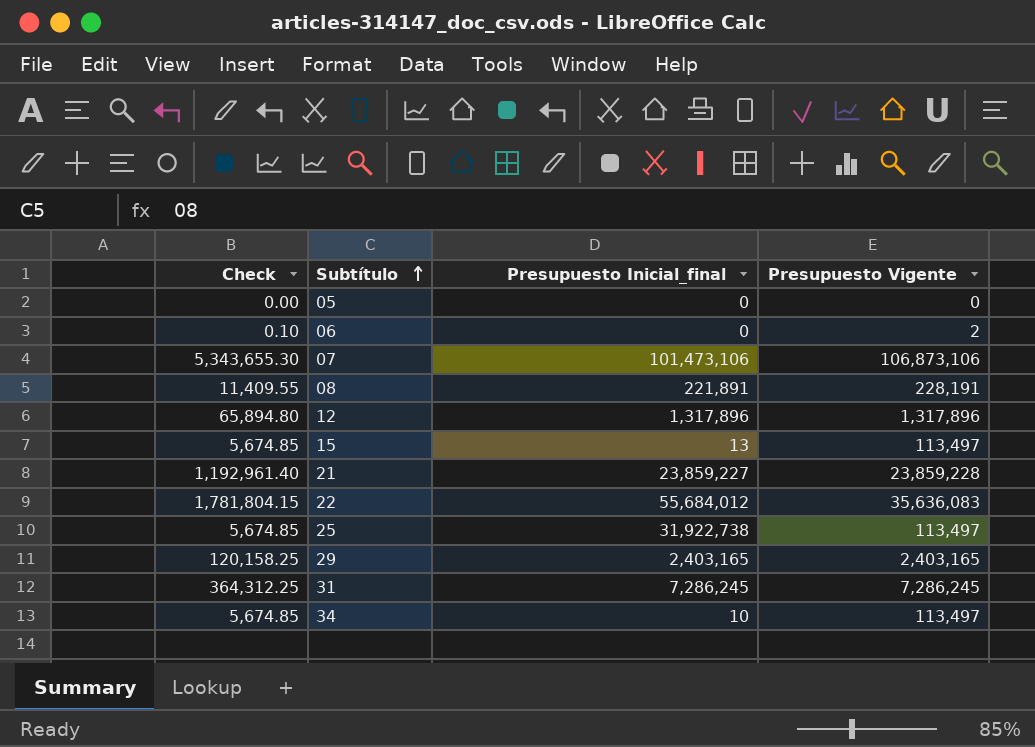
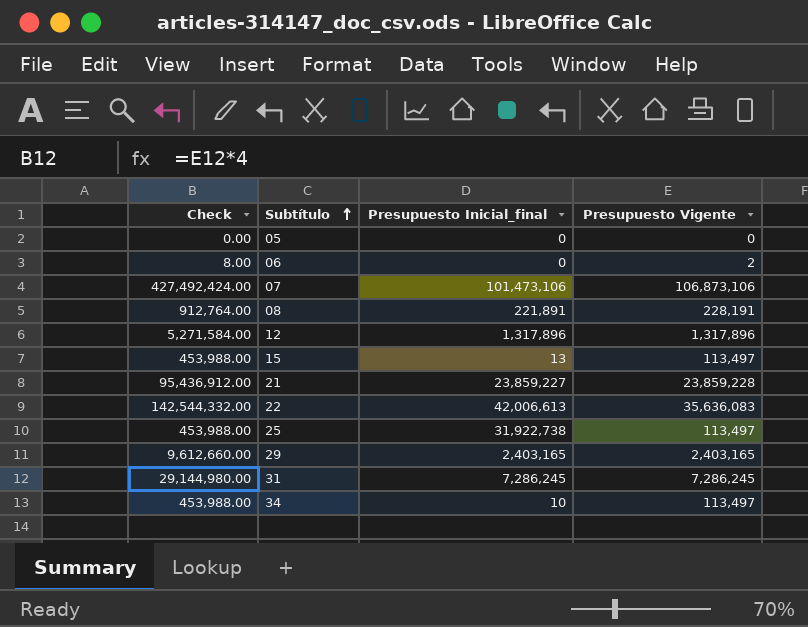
column Check | formula: [Presupuesto Vigente] * 0.05 -> [Presupuesto Vigente] * 4
22 | Presupuesto Inicial_final: 55,684,012 -> 42,006,613

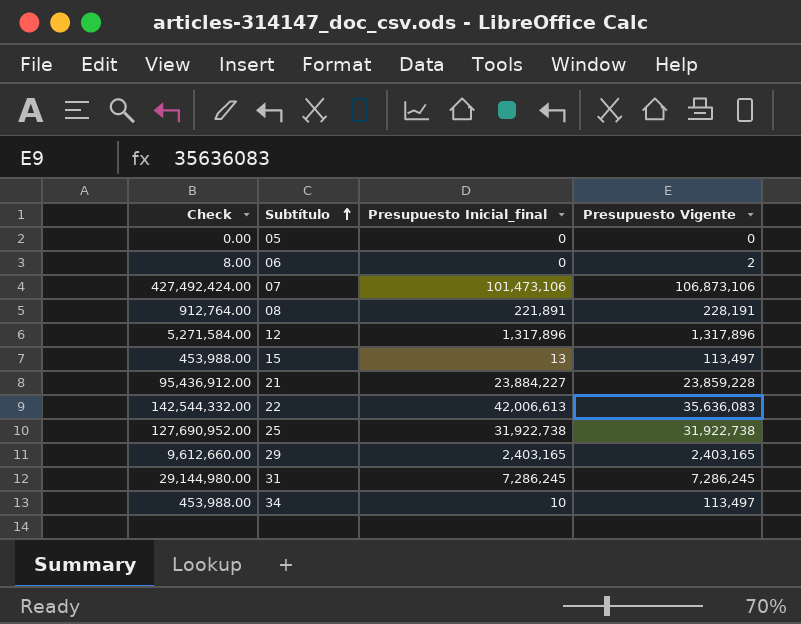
21 | Presupuesto Inicial_final: 23,859,227 -> 23,884,227
25 | Check: 453,988.00 -> 127,690,952.00
25 | Presupuesto Vigente: 113,497 -> 31,922,738

